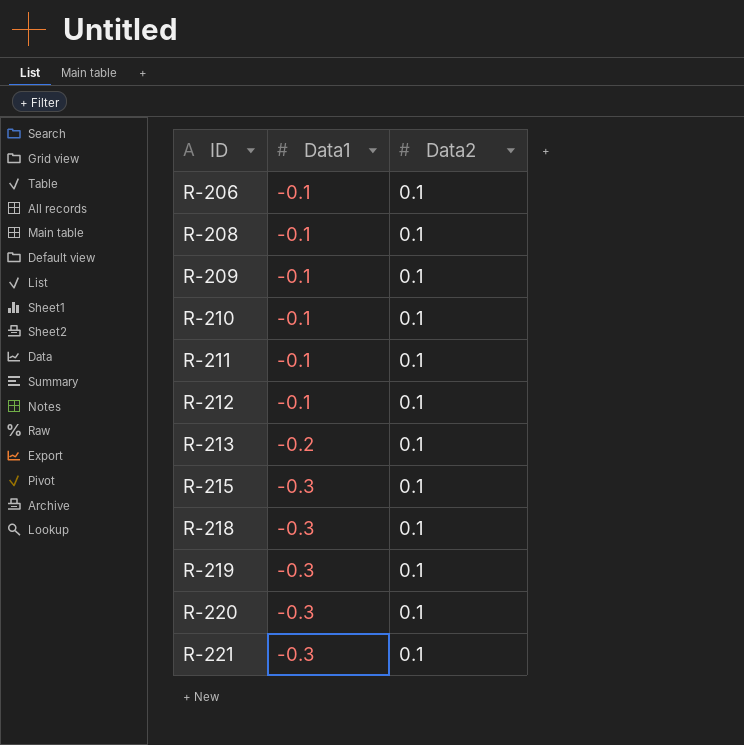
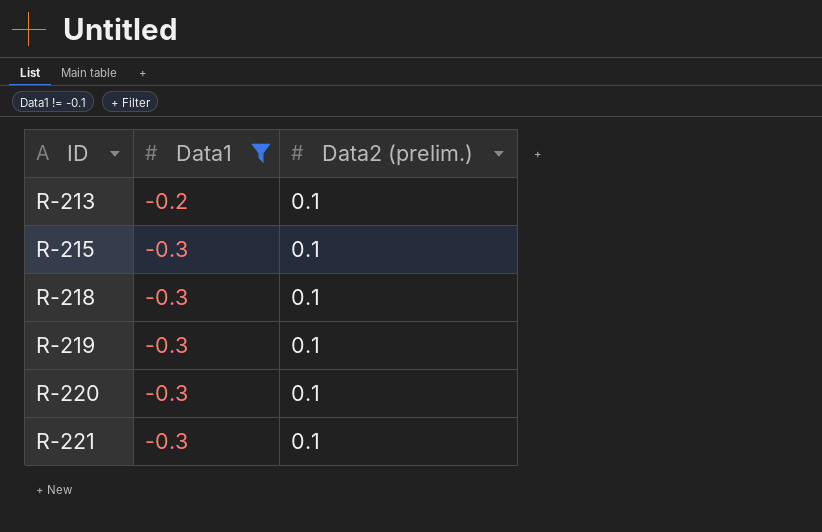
filter: none -> Data1 != -0.1
column name: Data2 -> Data2 (prelim.)

